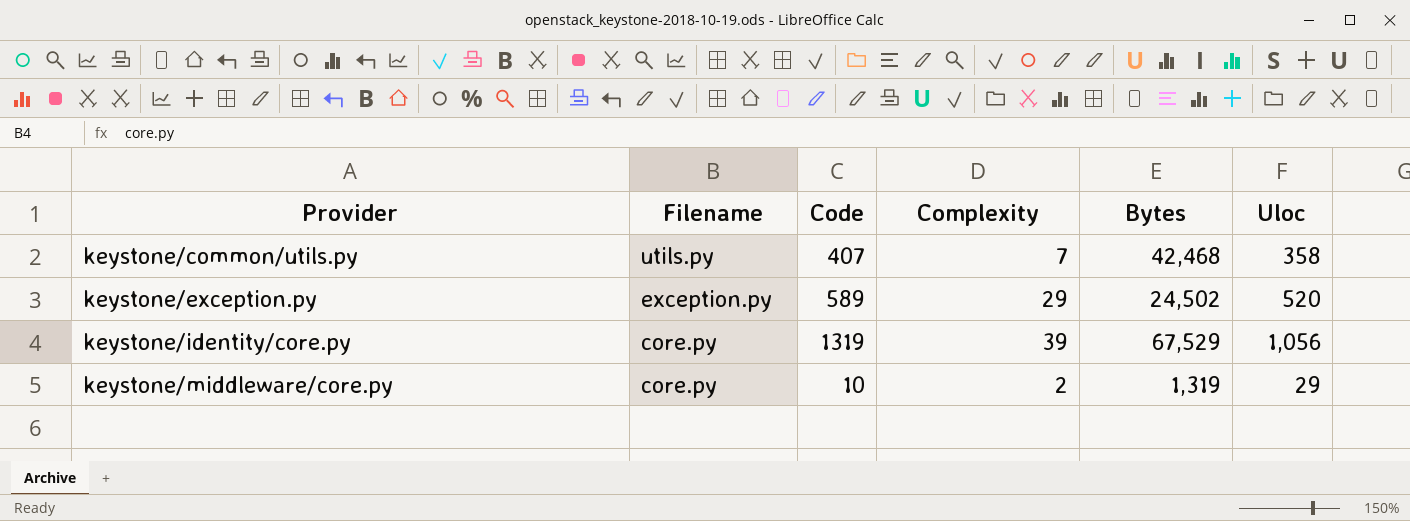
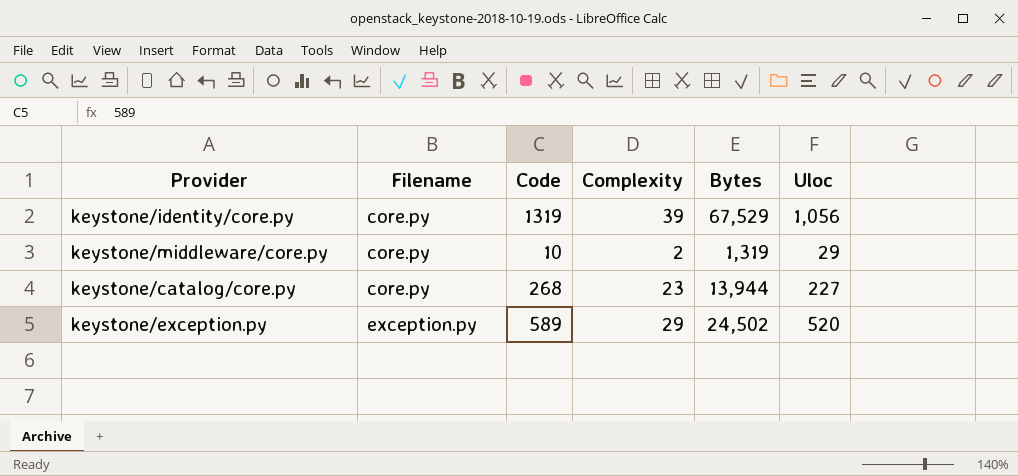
row order: Provider ascending -> Filename ascending
row keystone/common/utils.py: utils.py | 407 | 7 | 42,468 | 358 -> none
row keystone/catalog/core.py: none -> core.py | 268 | 23 | 13,944 | 227

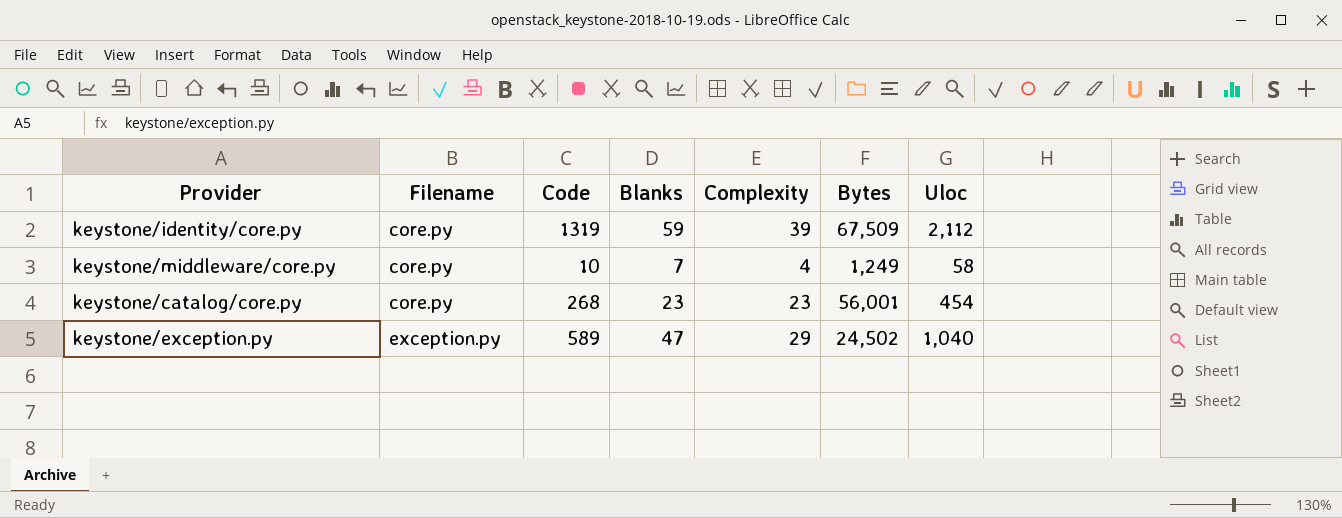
column Blanks | position: none -> 4
keystone/identity/core.py | Bytes: 67,529 -> 67,509
keystone/identity/core.py | Uloc: 1,056 -> 2,112
keystone/middleware/core.py | Complexity: 2 -> 4
keystone/middleware/core.py | Bytes: 1,319 -> 1,249
keystone/middleware/core.py | Uloc: 29 -> 58
keystone/catalog/core.py | Bytes: 13,944 -> 56,001
keystone/catalog/core.py | Uloc: 227 -> 454
keystone/exception.py | Uloc: 520 -> 1,040

